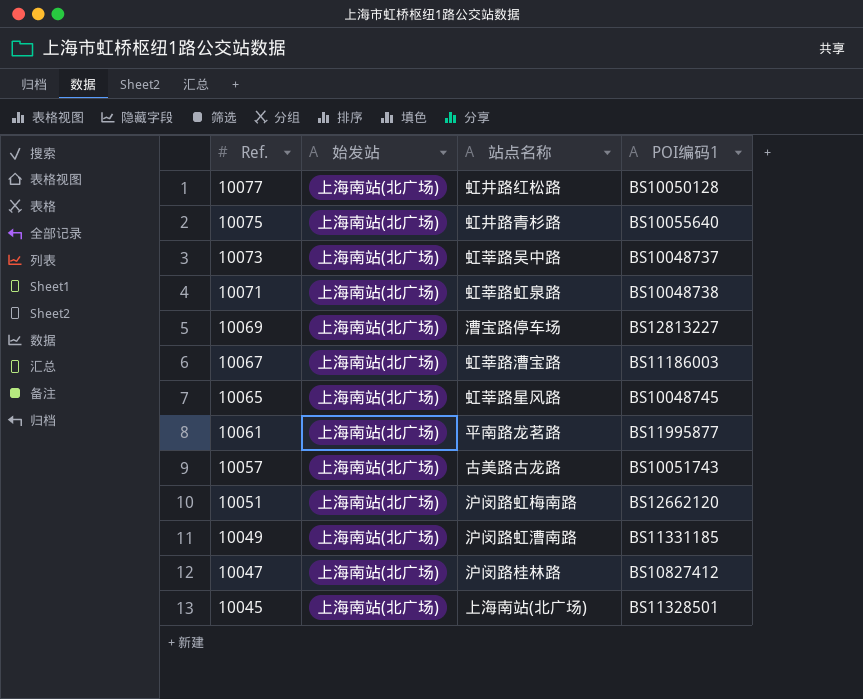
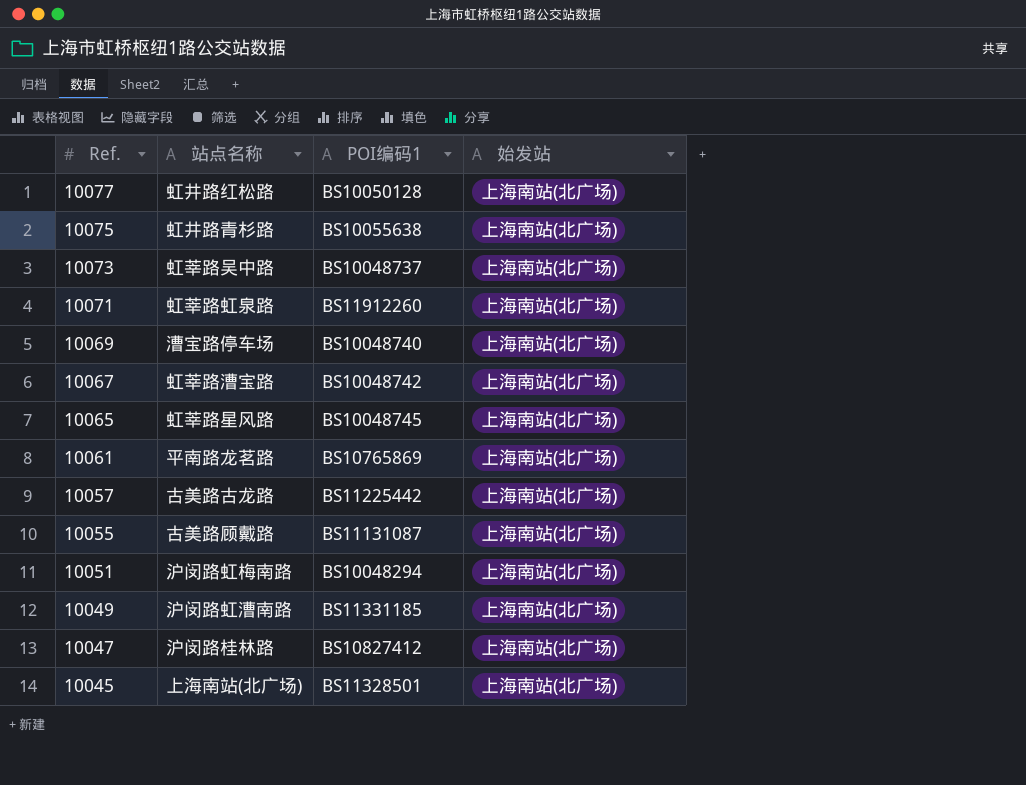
column 始发站 | position: 2 -> 4
10075 | POI编码1: BS10055640 -> BS10055638
10071 | POI编码1: BS10048738 -> BS11912260
10069 | POI编码1: BS12813227 -> BS10048740
10067 | POI编码1: BS11186003 -> BS10048742
10061 | POI编码1: BS11995877 -> BS10765869
10057 | POI编码1: BS10051743 -> BS11225442
row 10055: none -> 古美路顾戴路 | BS11131087 | 上海南站(北广场)
10051 | POI编码1: BS12662120 -> BS10048294

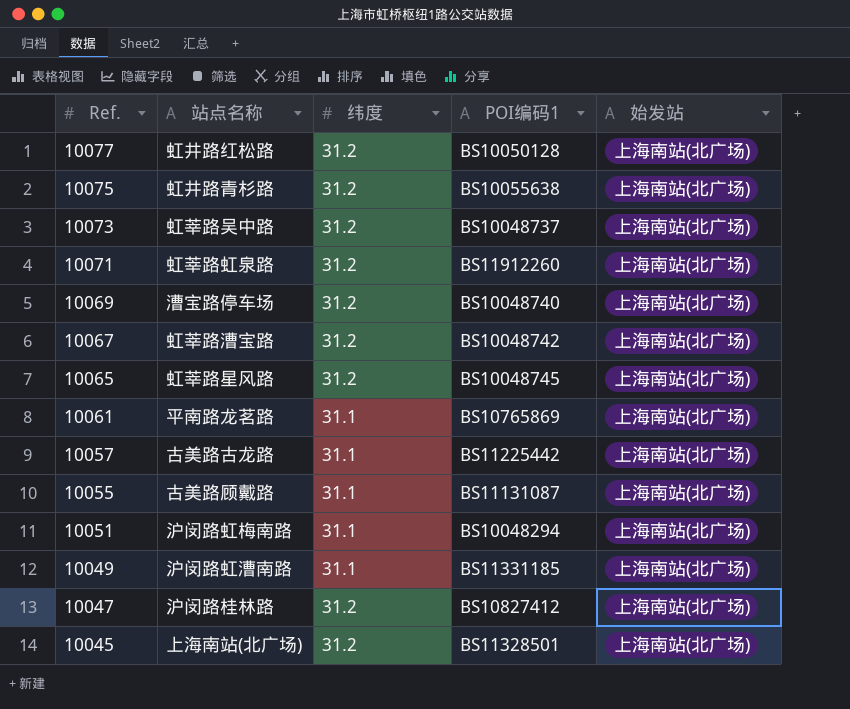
column 纬度 | position: none -> 3

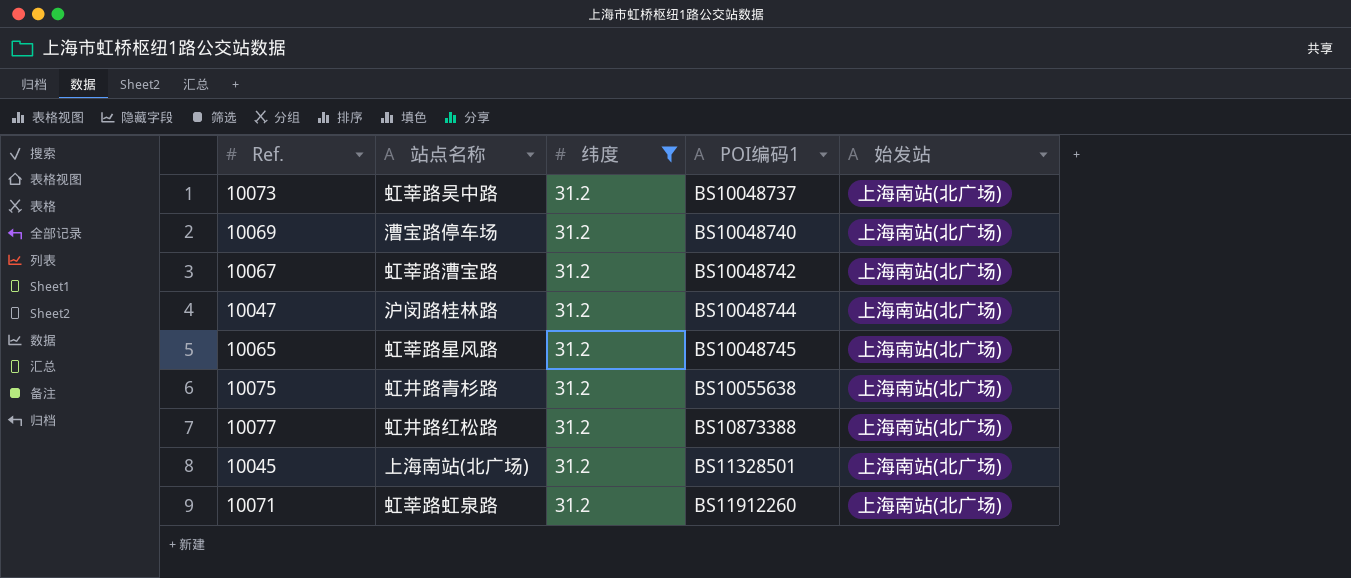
filter: none -> 纬度 = 31.2
row order: Ref. descending -> POI编码1 ascending
10047 | POI编码1: BS10827412 -> BS10048744
10077 | POI编码1: BS10050128 -> BS10873388

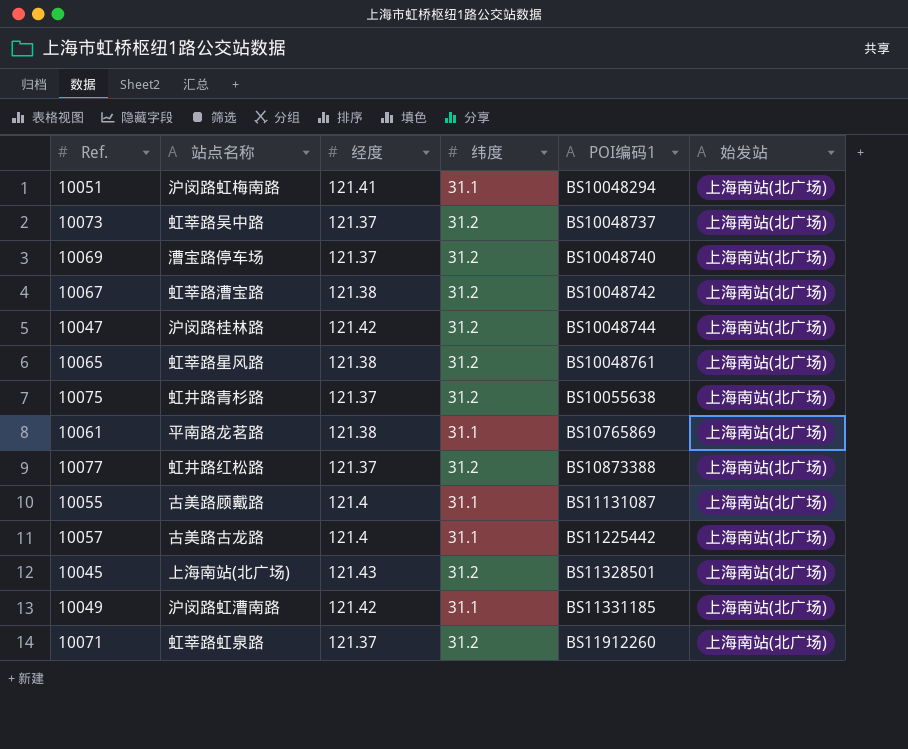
filter: 纬度 = 31.2 -> none
column 经度 | position: none -> 3
10065 | POI编码1: BS10048745 -> BS10048761

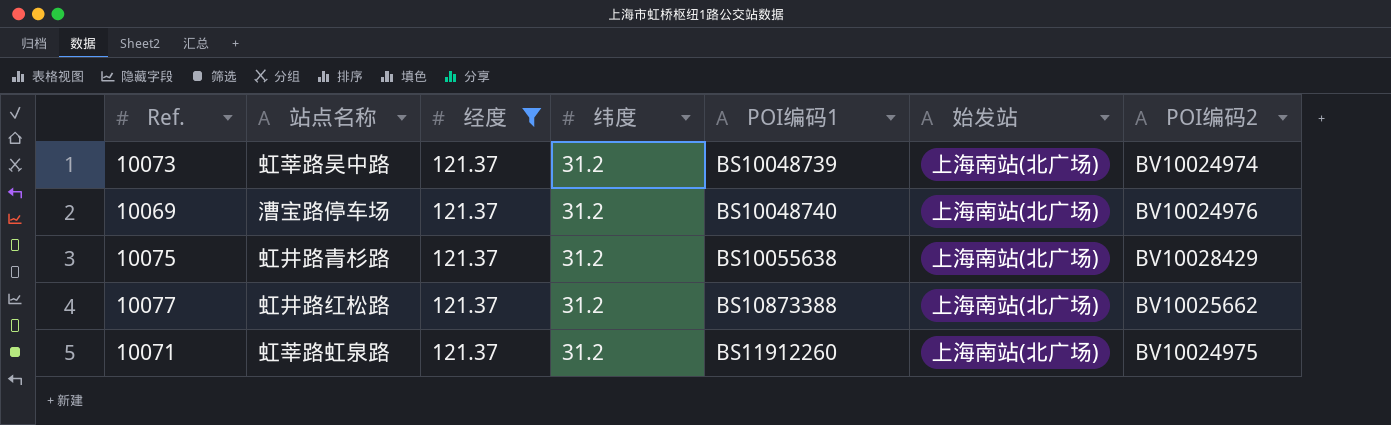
filter: none -> 经度 = 121.37
column POI编码2 | position: none -> 7
10073 | POI编码1: BS10048737 -> BS10048739

